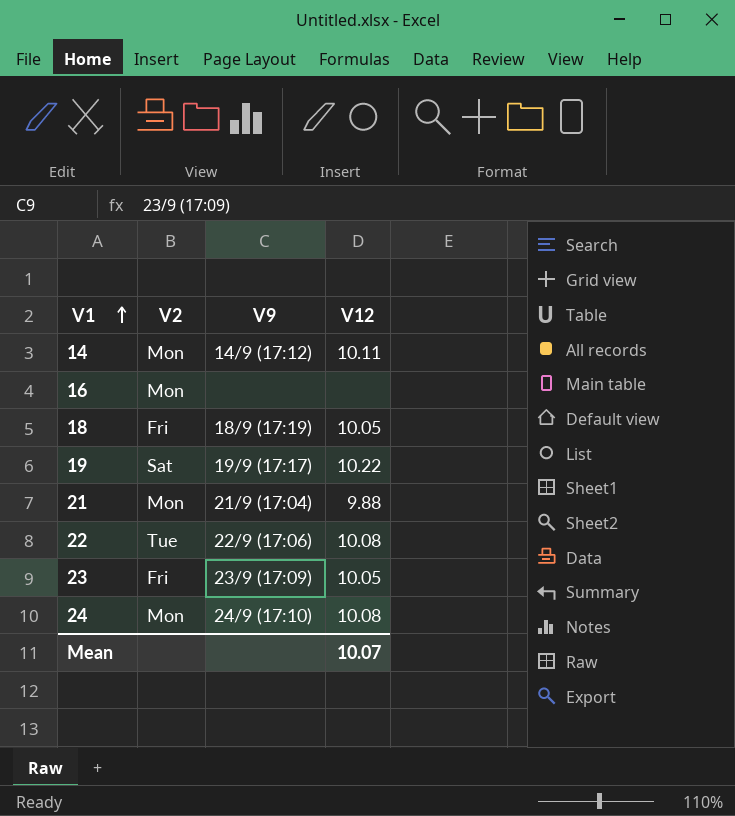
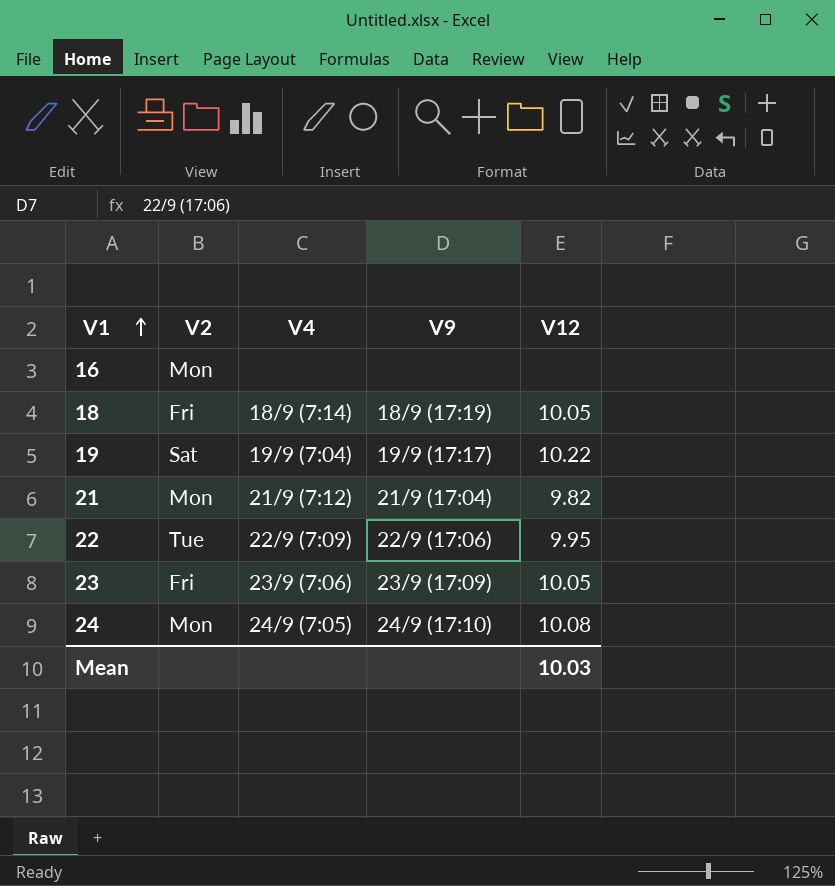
column V4 | position: none -> 3
row 14: Mon | 14/9 (17:12) | 10.11 -> none
21 | V12: 9.88 -> 9.82
22 | V12: 10.08 -> 9.95
Mean | V12: 10.07 -> 10.03

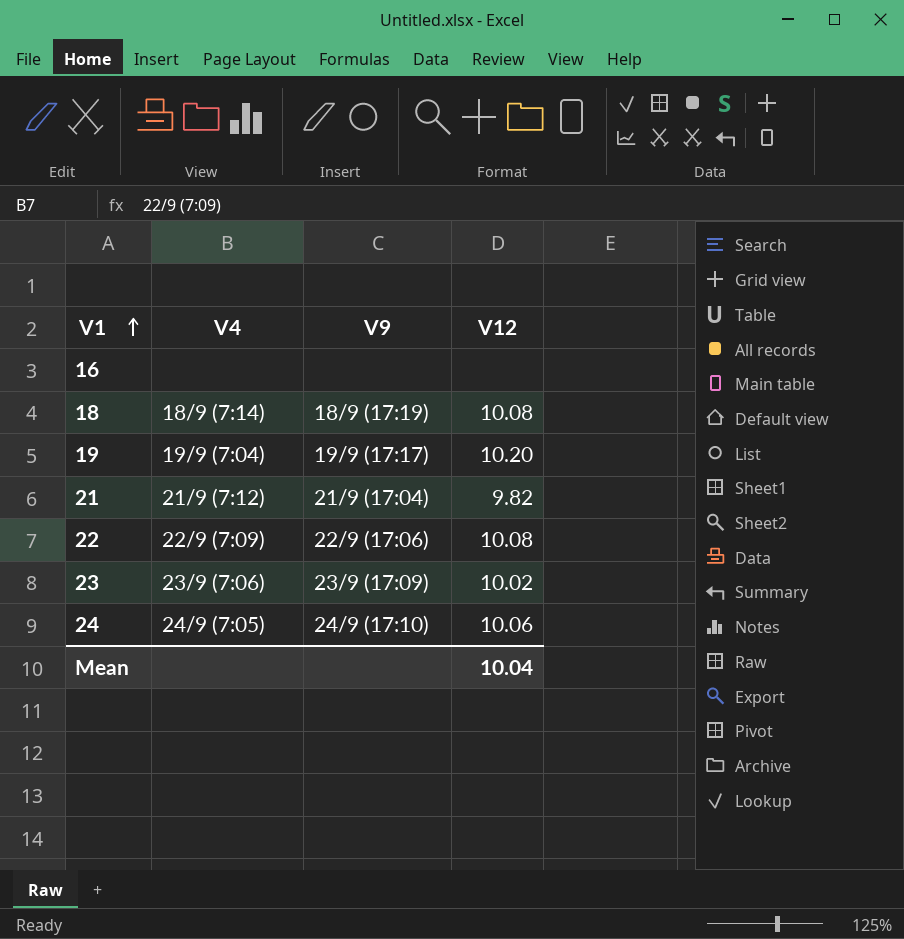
column V2 | position: 2 -> none
18 | V12: 10.05 -> 10.08
19 | V12: 10.22 -> 10.20
22 | V12: 9.95 -> 10.08
23 | V12: 10.05 -> 10.02
24 | V12: 10.08 -> 10.06
Mean | V12: 10.03 -> 10.04

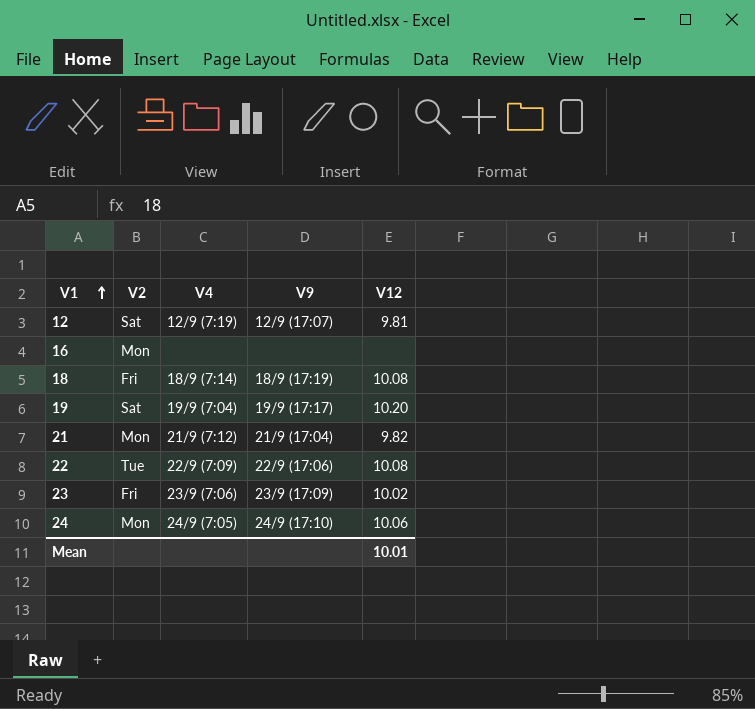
column V2 | position: none -> 2
row 12: none -> Sat | 12/9 (7:19) | 12/9 (17:07) | 9.81
Mean | V12: 10.04 -> 10.01

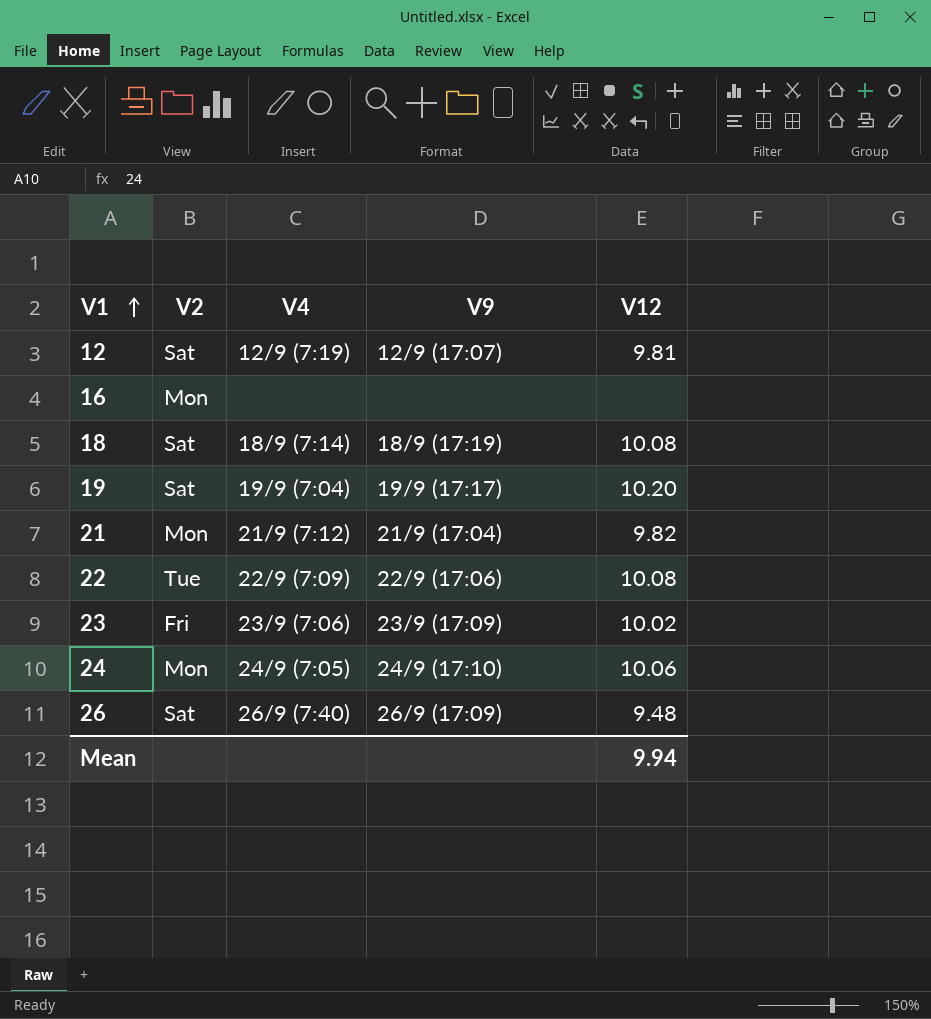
18 | V2: Fri -> Sat
row 26: none -> Sat | 26/9 (7:40) | 26/9 (17:09) | 9.48
Mean | V12: 10.01 -> 9.94

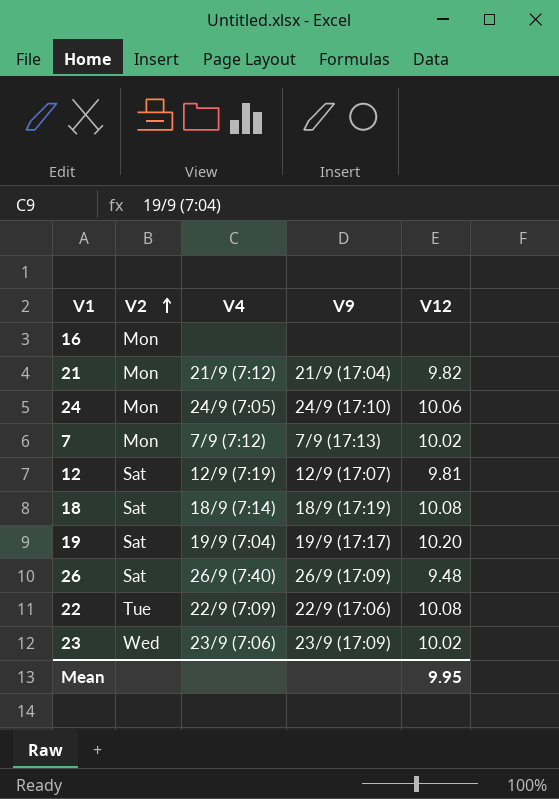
row order: V1 ascending -> V2 ascending
row 7: none -> Mon | 7/9 (7:12) | 7/9 (17:13) | 10.02
23 | V2: Fri -> Wed
Mean | V12: 9.94 -> 9.95

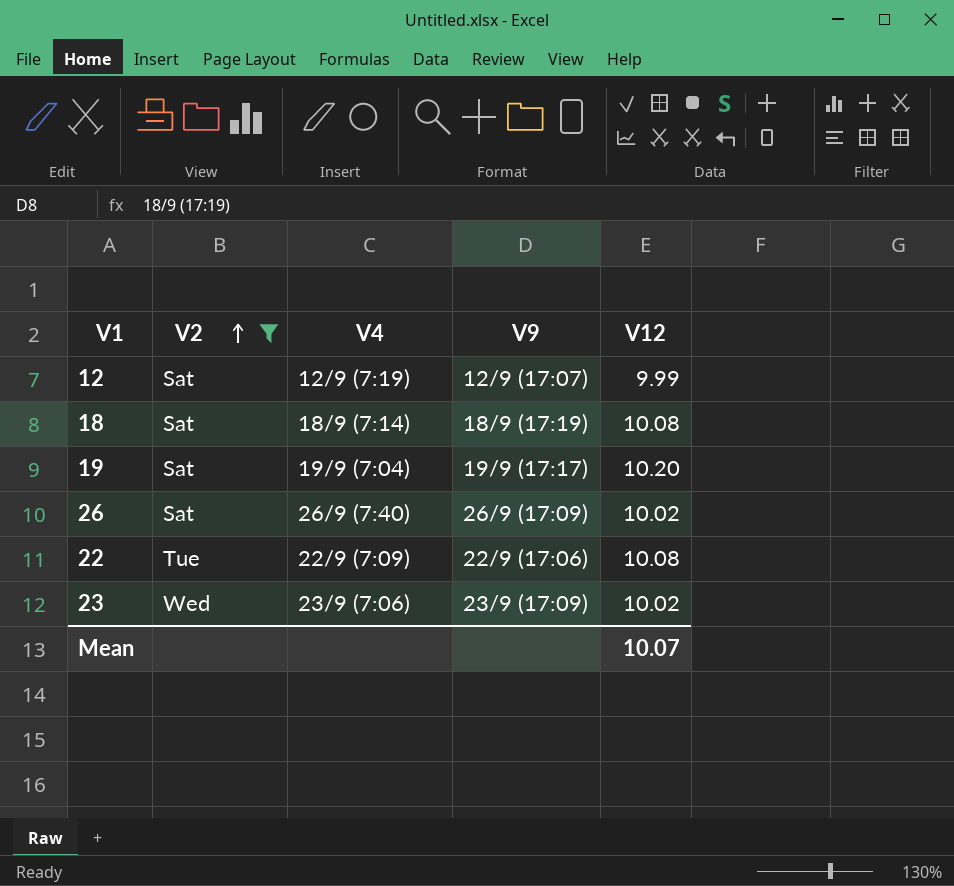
filter: none -> V2 != Mon
12 | V12: 9.81 -> 9.99
26 | V12: 9.48 -> 10.02
Mean | V12: 9.95 -> 10.07

